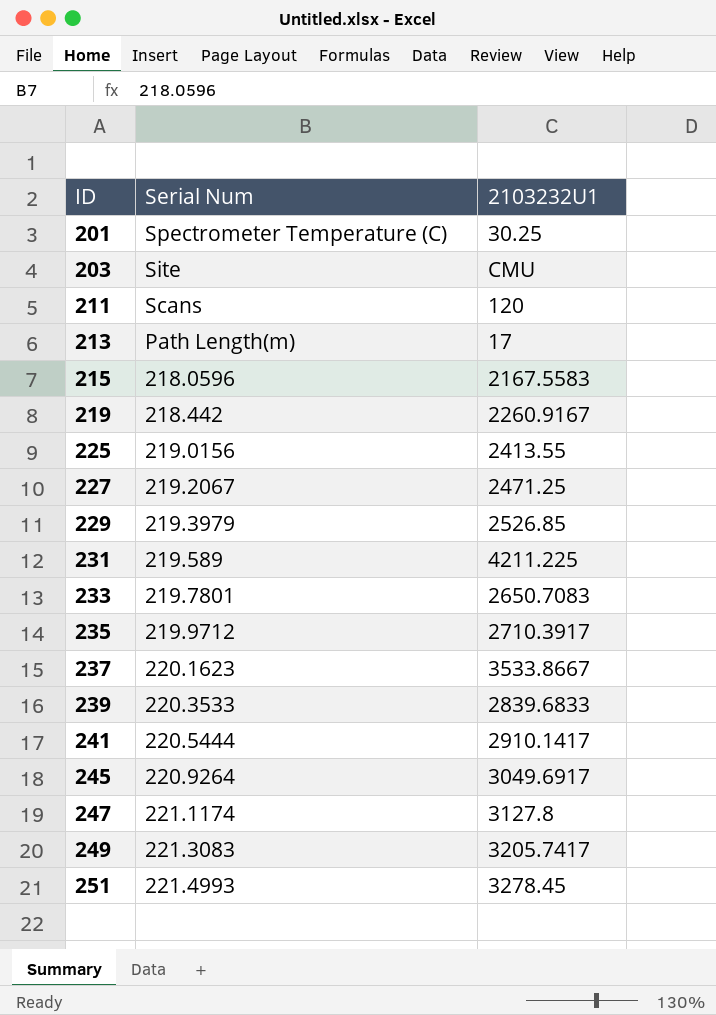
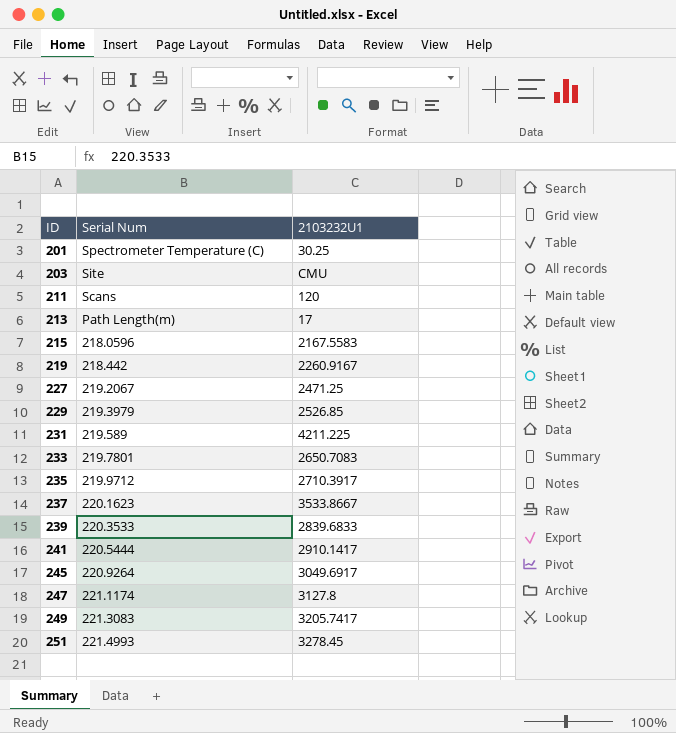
row 225: 219.0156 | 2413.55 -> none

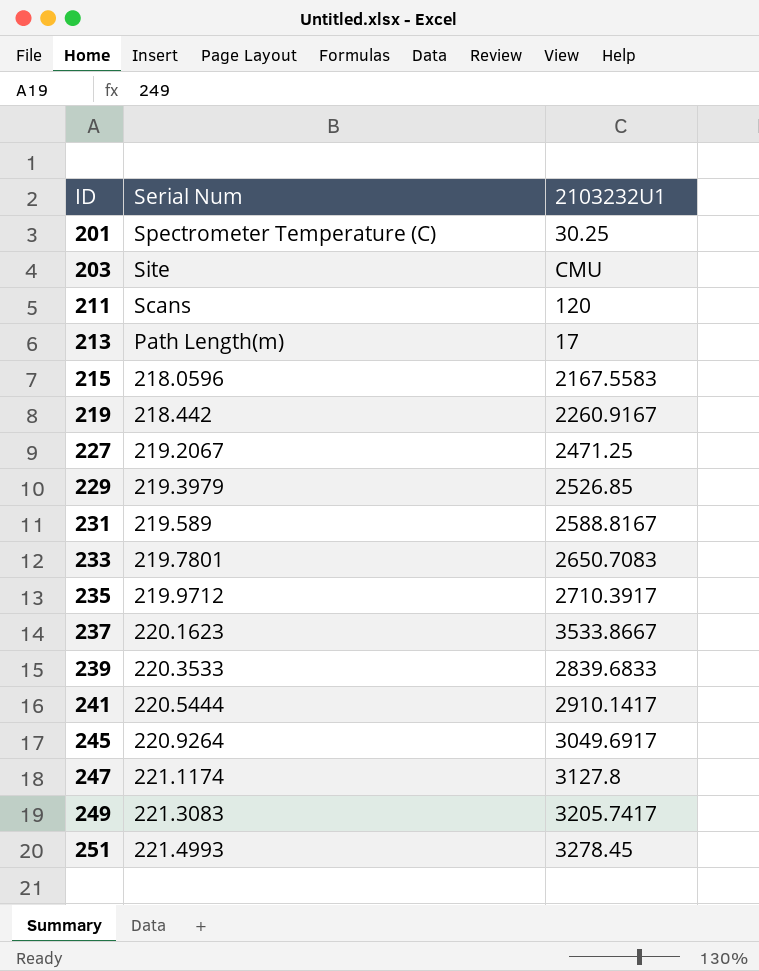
231 | 2103232U1: 4211.225 -> 2588.8167

